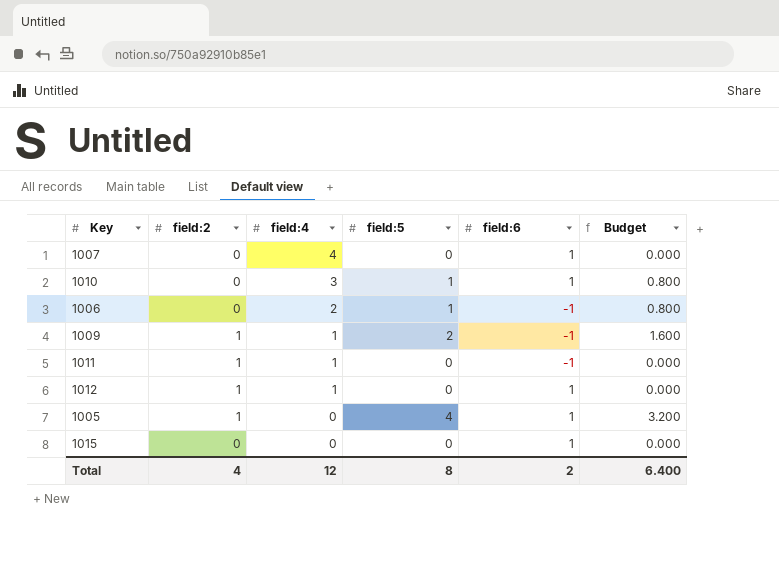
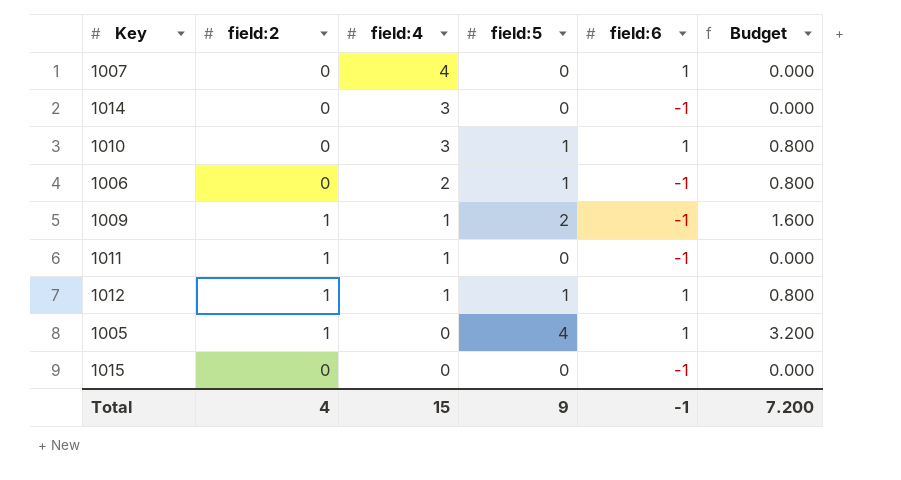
row 1014: none -> 0 | 3 | 0 | -1 | 0.000
1012 | field:5: 0 -> 1
1012 | Budget: 0.000 -> 0.800
1015 | field:6: 1 -> -1
Total | field:4: 12 -> 15
Total | field:5: 8 -> 9
Total | field:6: 2 -> -1
Total | Budget: 6.400 -> 7.200

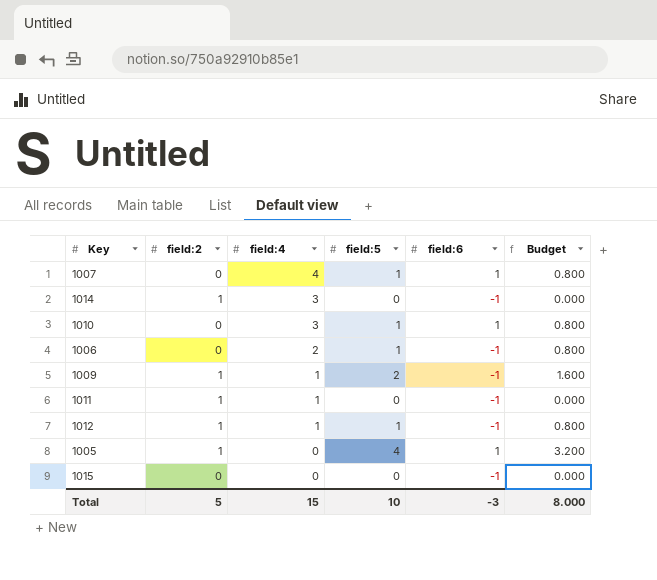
1007 | field:5: 0 -> 1
1007 | Budget: 0.000 -> 0.800
1014 | field:2: 0 -> 1
1012 | field:6: 1 -> -1
Total | field:2: 4 -> 5
Total | field:5: 9 -> 10
Total | field:6: -1 -> -3
Total | Budget: 7.200 -> 8.000

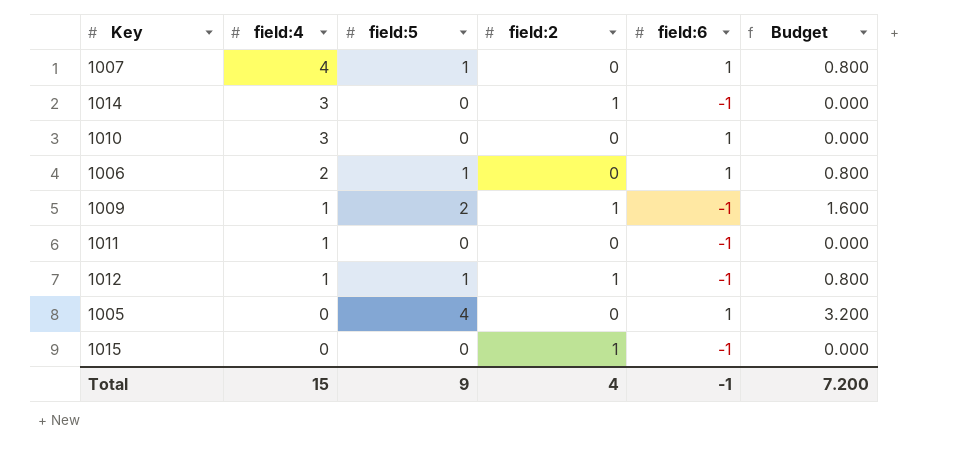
column field:2 | position: 2 -> 4
1010 | field:5: 1 -> 0
1010 | Budget: 0.800 -> 0.000
1006 | field:6: -1 -> 1
1011 | field:2: 1 -> 0
1005 | field:2: 1 -> 0
1015 | field:2: 0 -> 1
Total | field:5: 10 -> 9
Total | field:2: 5 -> 4
Total | field:6: -3 -> -1
Total | Budget: 8.000 -> 7.200

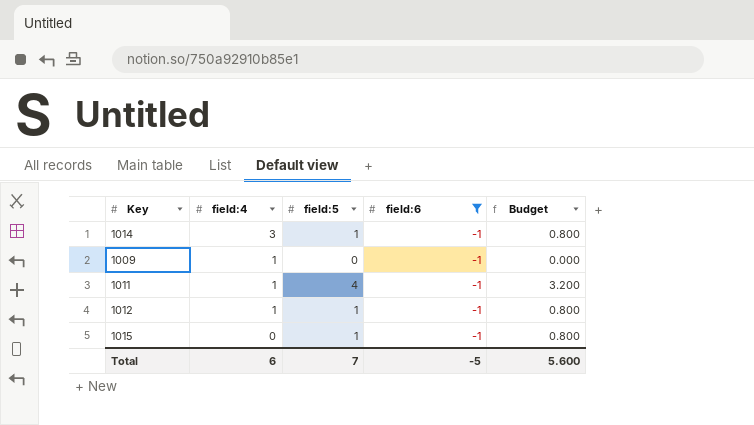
filter: none -> field:6 = -1
column field:2 | position: 4 -> none
1014 | field:5: 0 -> 1
1014 | Budget: 0.000 -> 0.800
1009 | field:5: 2 -> 0
1009 | Budget: 1.600 -> 0.000
1011 | field:5: 0 -> 4
1011 | Budget: 0.000 -> 3.200
1015 | field:5: 0 -> 1
1015 | Budget: 0.000 -> 0.800
Total | field:4: 15 -> 6
Total | field:5: 9 -> 7
Total | field:6: -1 -> -5
Total | Budget: 7.200 -> 5.600

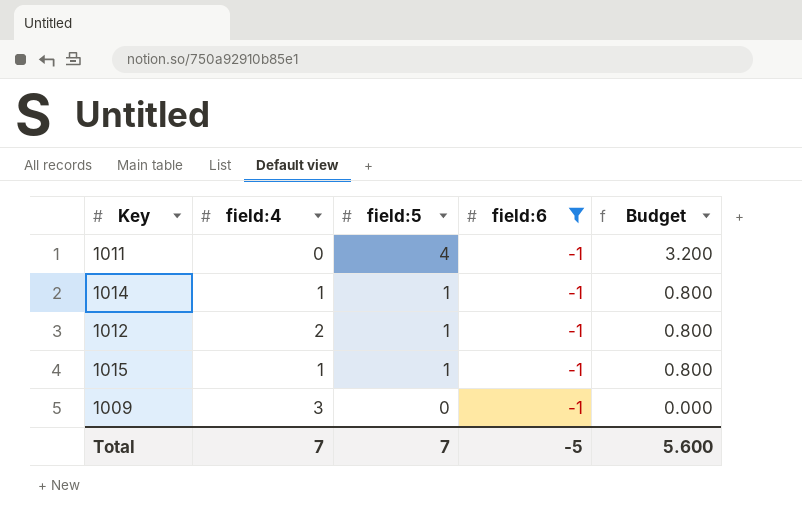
row order: field:4 descending -> field:5 descending
1011 | field:4: 1 -> 0
1014 | field:4: 3 -> 1
1012 | field:4: 1 -> 2
1015 | field:4: 0 -> 1
1009 | field:4: 1 -> 3
Total | field:4: 6 -> 7

